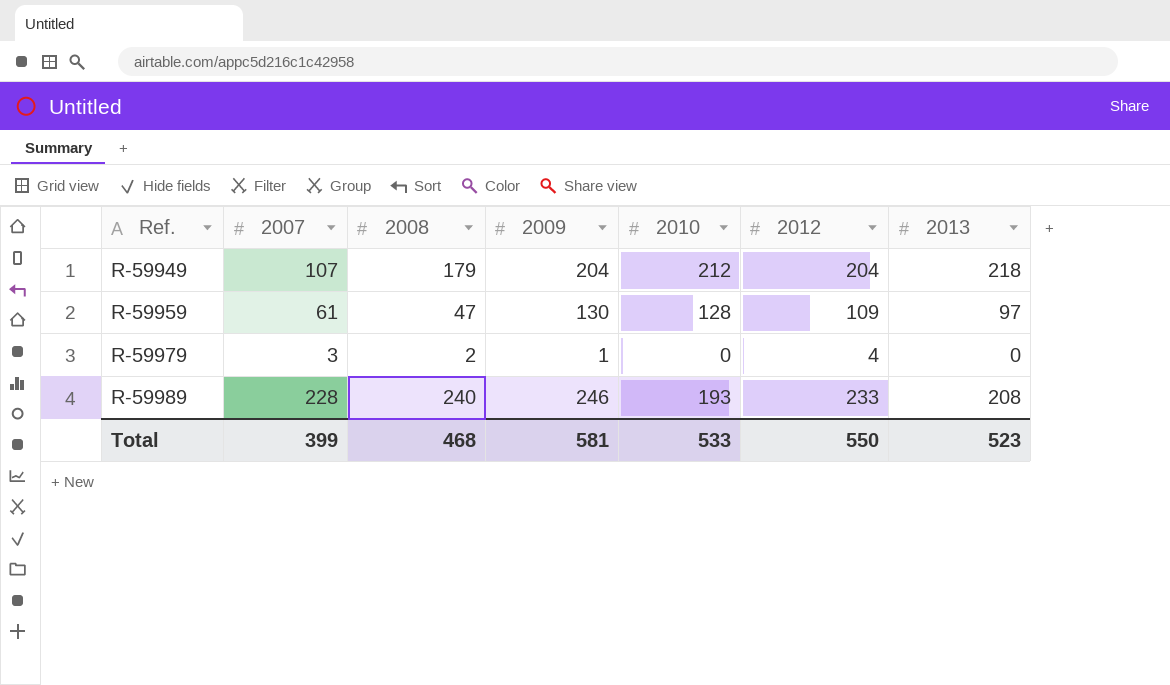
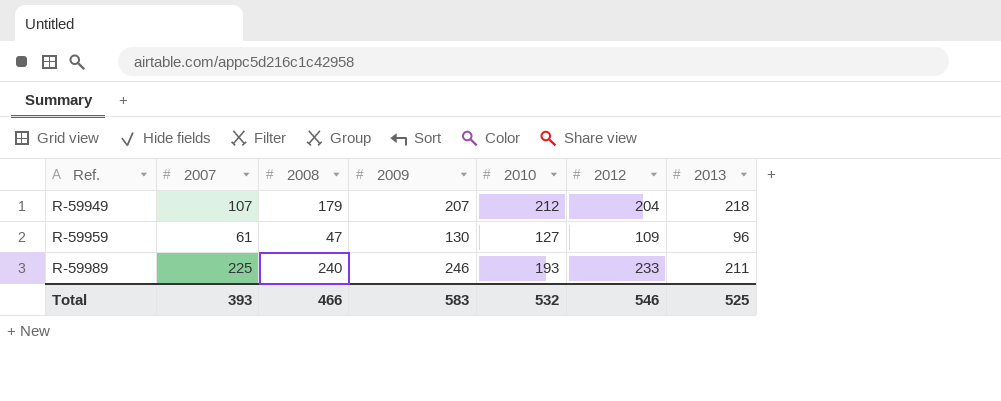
row R-59979: 3 | 2 | 1 | 0 | 4 | 0 -> none
R-59949 | 2009: 204 -> 207
R-59959 | 2010: 128 -> 127
R-59959 | 2013: 97 -> 96
R-59989 | 2007: 228 -> 225
R-59989 | 2013: 208 -> 211
Total | 2007: 399 -> 393
Total | 2008: 468 -> 466
Total | 2009: 581 -> 583
Total | 2010: 533 -> 532
Total | 2012: 550 -> 546
Total | 2013: 523 -> 525

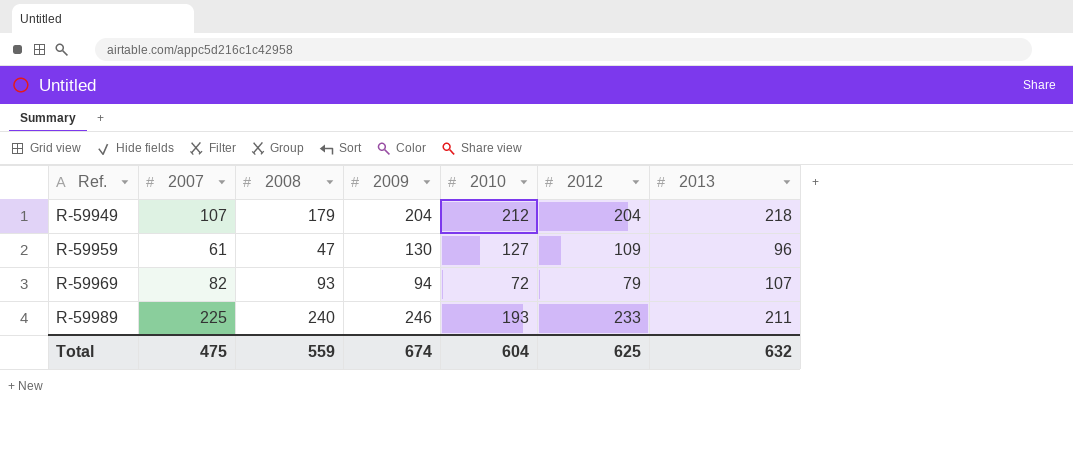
R-59949 | 2009: 207 -> 204
row R-59969: none -> 82 | 93 | 94 | 72 | 79 | 107
Total | 2007: 393 -> 475
Total | 2008: 466 -> 559
Total | 2009: 583 -> 674
Total | 2010: 532 -> 604
Total | 2012: 546 -> 625
Total | 2013: 525 -> 632

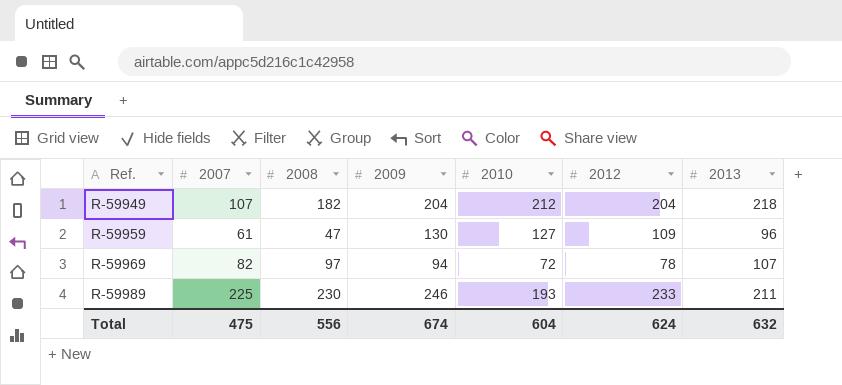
R-59949 | 2008: 179 -> 182
R-59969 | 2008: 93 -> 97
R-59969 | 2012: 79 -> 78
R-59989 | 2008: 240 -> 230
Total | 2008: 559 -> 556
Total | 2012: 625 -> 624

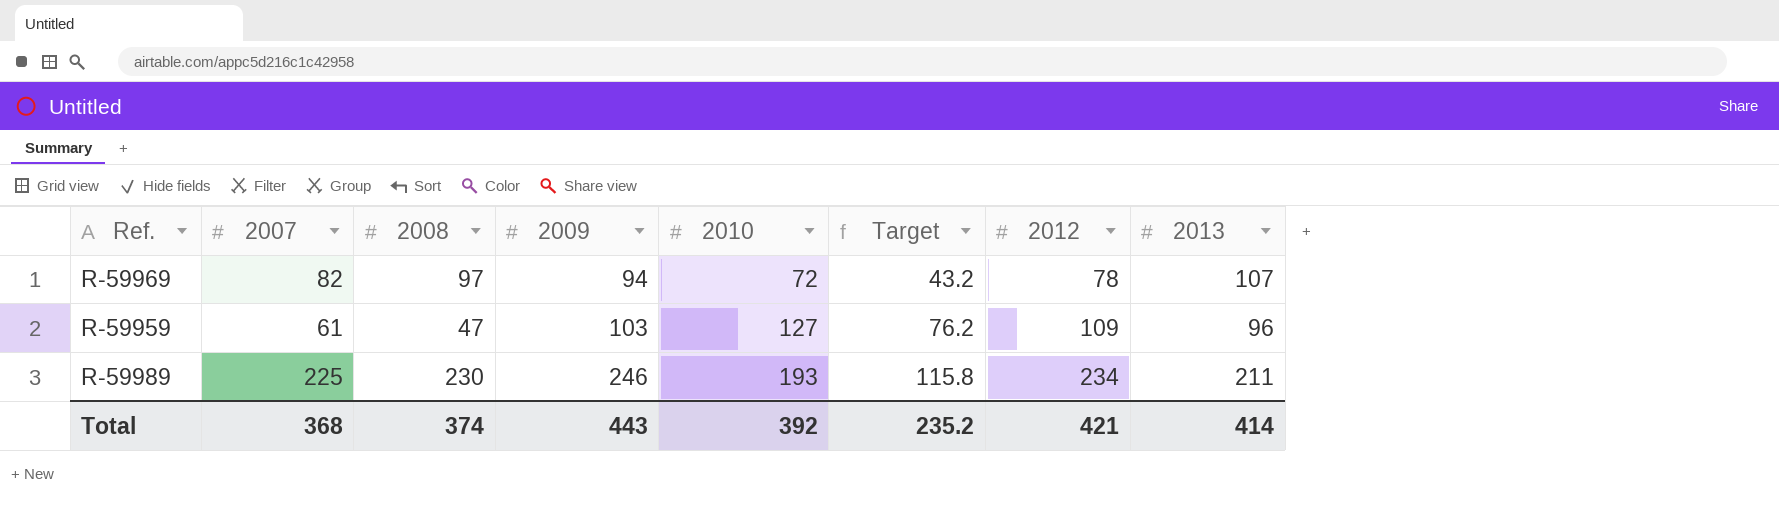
row order: Ref. ascending -> 2009 ascending
column Target | formula: none -> [2010] * 0.6
row R-59949: 107 | 182 | 204 | 212 | 204 | 218 -> none
R-59959 | 2009: 130 -> 103
R-59989 | 2012: 233 -> 234
Total | 2007: 475 -> 368
Total | 2008: 556 -> 374
Total | 2009: 674 -> 443
Total | 2010: 604 -> 392
Total | 2012: 624 -> 421
Total | 2013: 632 -> 414

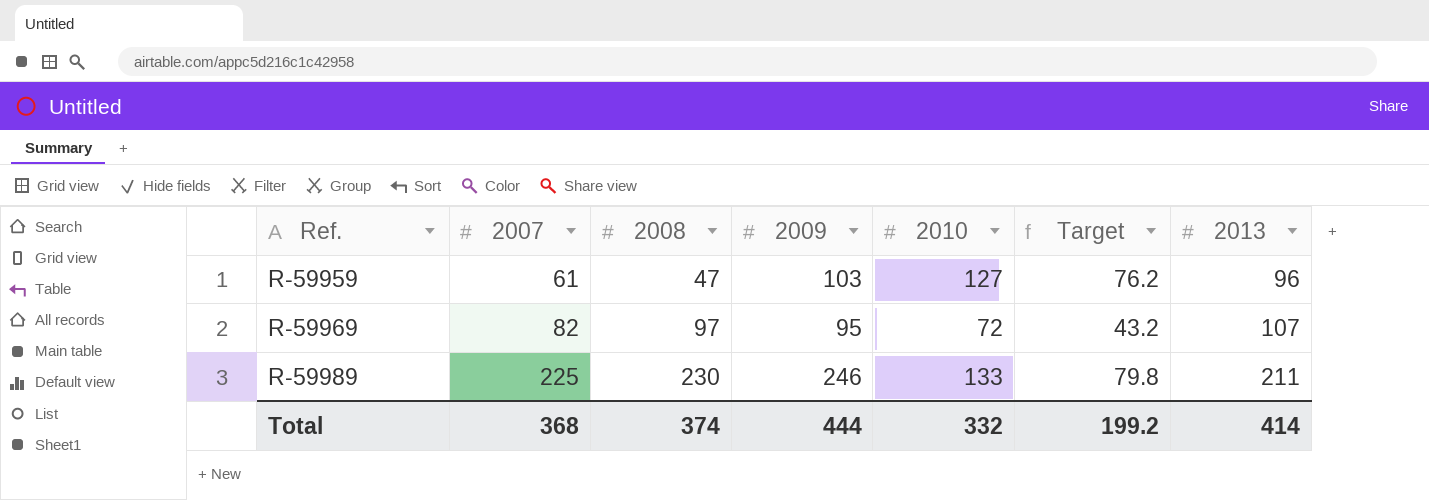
row order: 2009 ascending -> Ref. ascending
column 2012 | position: 7 -> none
R-59969 | 2009: 94 -> 95
R-59989 | 2010: 193 -> 133
R-59989 | Target: 115.8 -> 79.8
Total | 2009: 443 -> 444
Total | 2010: 392 -> 332
Total | Target: 235.2 -> 199.2

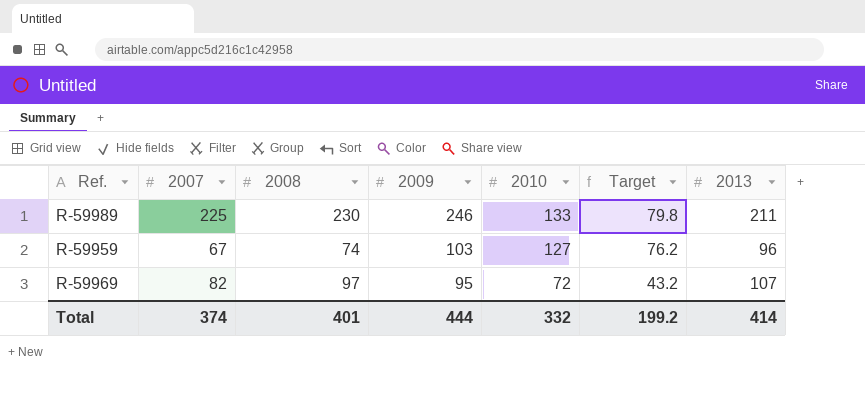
row order: Ref. ascending -> 2009 descending
R-59959 | 2007: 61 -> 67
R-59959 | 2008: 47 -> 74
Total | 2007: 368 -> 374
Total | 2008: 374 -> 401

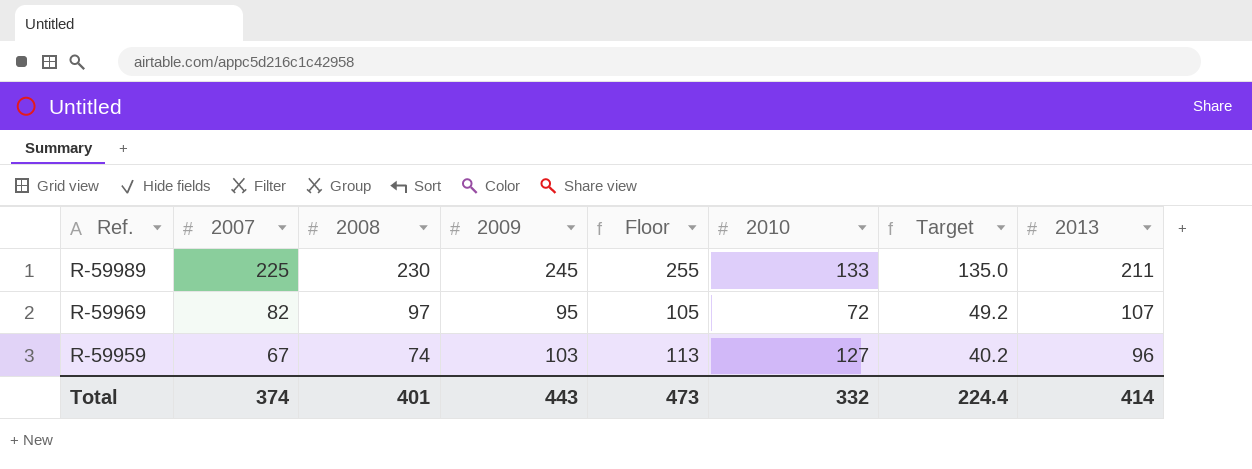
row order: 2009 descending -> Ref. descending
column Floor | formula: none -> [2009] + 10
column Target | formula: [2010] * 0.6 -> [2007] * 0.6
R-59989 | 2009: 246 -> 245
Total | 2009: 444 -> 443
Total | Target: 199.2 -> 224.4

